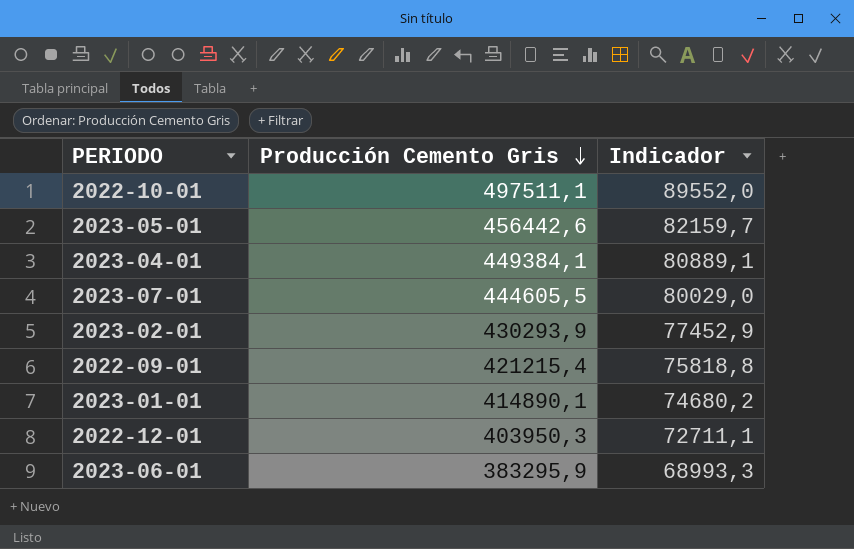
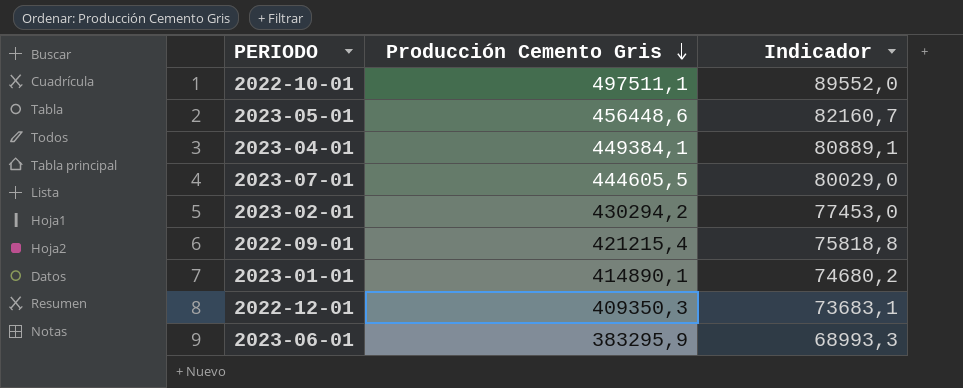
2023-05-01 | Producción Cemento Gris: 456442,6 -> 456448,6
2023-05-01 | Indicador: 82159,7 -> 82160,7
2023-02-01 | Producción Cemento Gris: 430293,9 -> 430294,2
2023-02-01 | Indicador: 77452,9 -> 77453,0
2022-12-01 | Producción Cemento Gris: 403950,3 -> 409350,3
2022-12-01 | Indicador: 72711,1 -> 73683,1

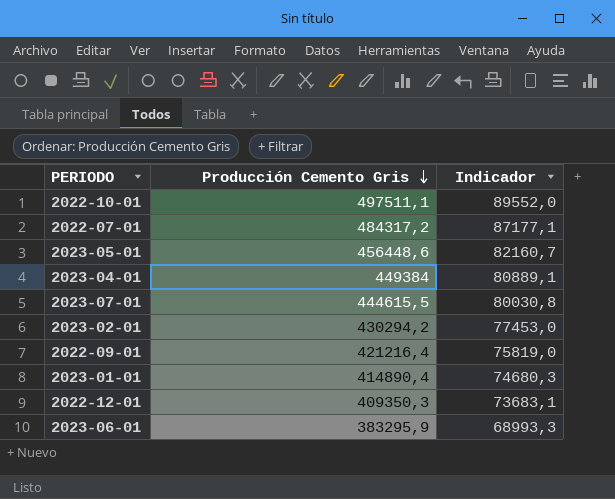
row 2022-07-01: none -> 484317,2 | 87177,1
2023-04-01 | Producción Cemento Gris: 449384,1 -> 449384
2023-07-01 | Producción Cemento Gris: 444605,5 -> 444615,5
2023-07-01 | Indicador: 80029,0 -> 80030,8
2022-09-01 | Producción Cemento Gris: 421215,4 -> 421216,4
2022-09-01 | Indicador: 75818,8 -> 75819,0
2023-01-01 | Producción Cemento Gris: 414890,1 -> 414890,4
2023-01-01 | Indicador: 74680,2 -> 74680,3

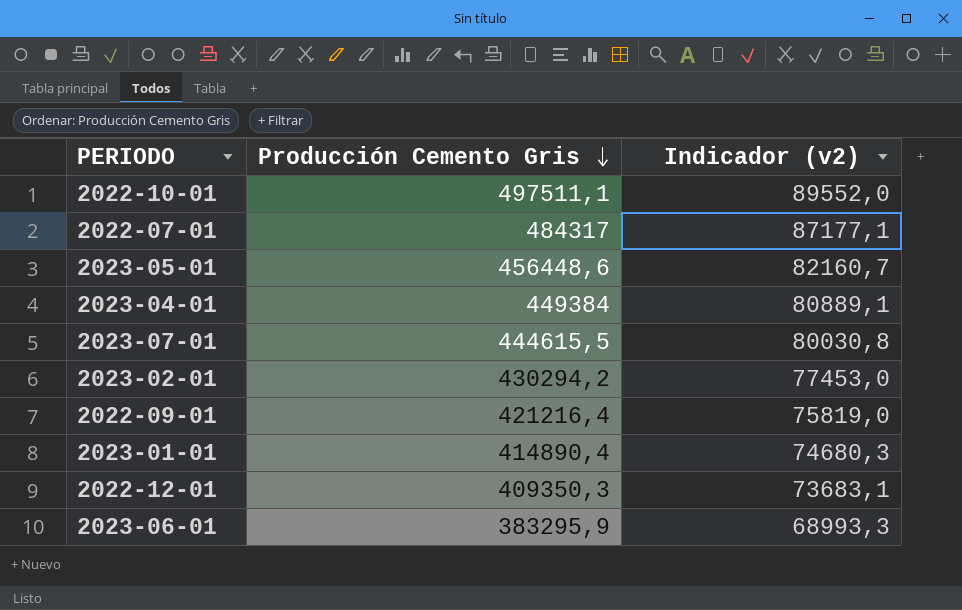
column name: Indicador -> Indicador (v2)
2022-07-01 | Producción Cemento Gris: 484317,2 -> 484317

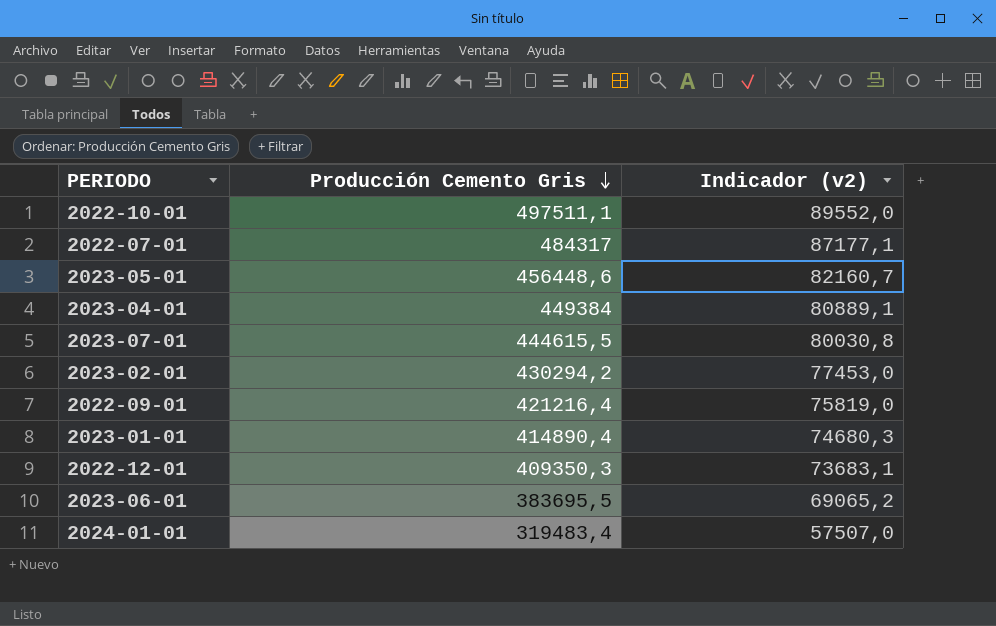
2023-06-01 | Producción Cemento Gris: 383295,9 -> 383695,5
2023-06-01 | Indicador (v2): 68993,3 -> 69065,2
row 2024-01-01: none -> 319483,4 | 57507,0

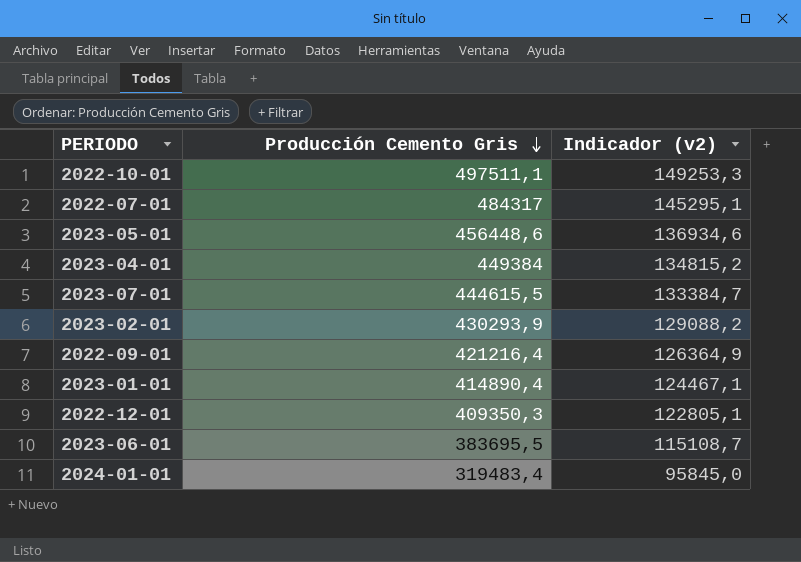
column Indicador (v2) | formula: [Producción Cemento Gris] * 0,18 -> [Producción Cemento Gris] * 0,3
2023-02-01 | Producción Cemento Gris: 430294,2 -> 430293,9

